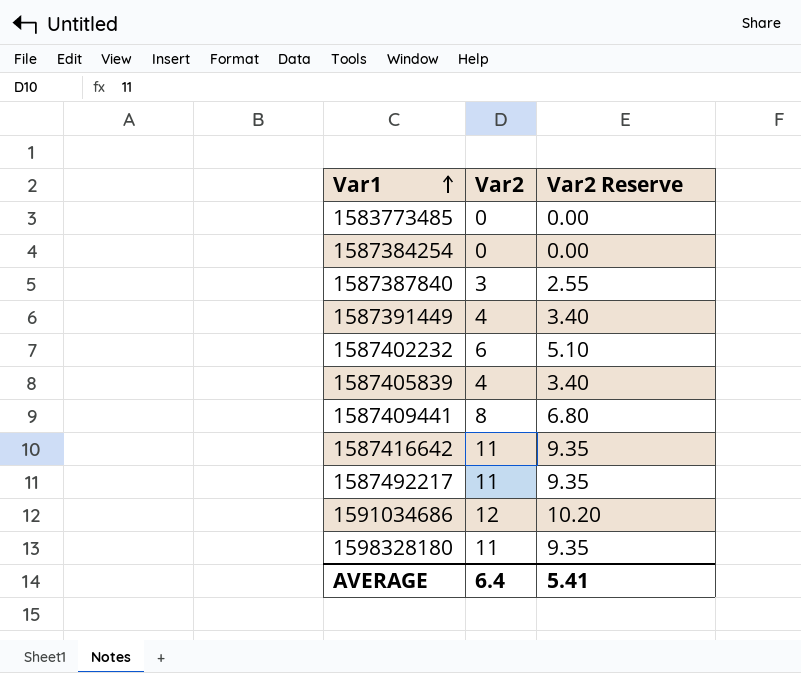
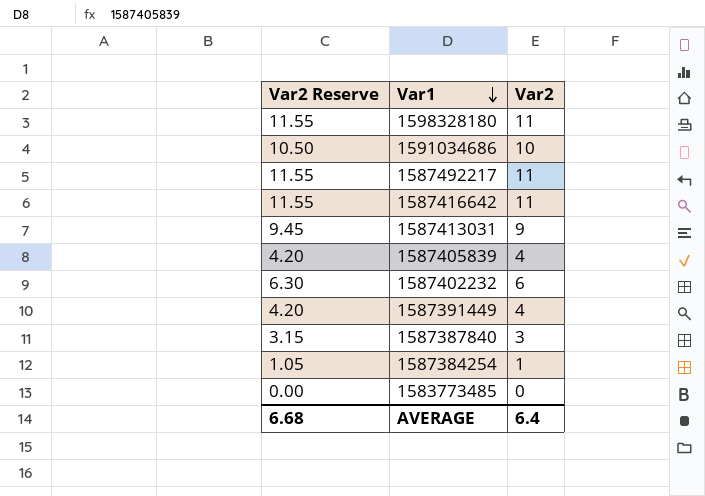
row order: Var1 ascending -> Var1 descending
column Var2 Reserve | formula: [Var2] * 0.85 -> [Var2] * 1.05
column Var2 Reserve | position: 3 -> 1
row 1587409441: 8 | 6.80 -> none
1591034686 | Var2: 12 -> 10
row 1587413031: none -> 9.45 | 9
1587384254 | Var2: 0 -> 1
AVERAGE | Var2 Reserve: 5.41 -> 6.68

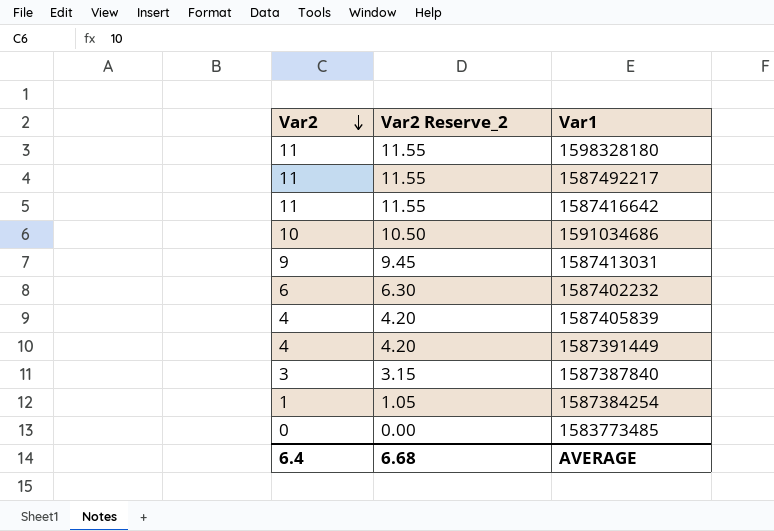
row order: Var1 descending -> Var2 descending
column Var2 | position: 3 -> 1
column name: Var2 Reserve -> Var2 Reserve_2

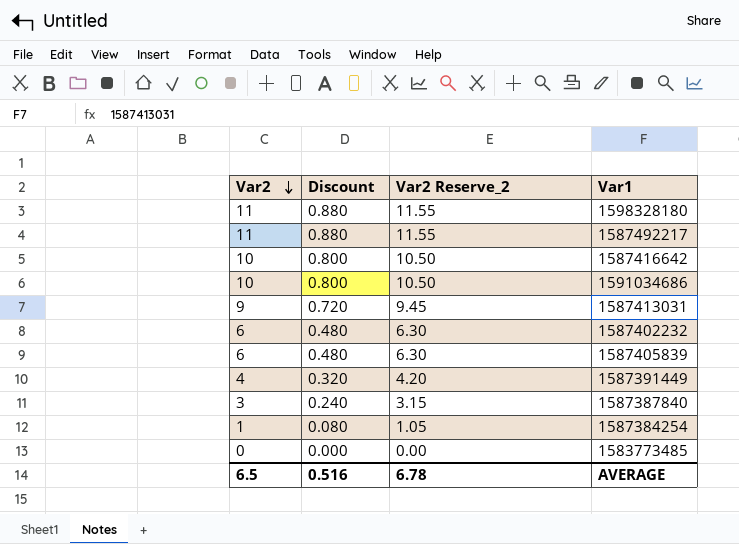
column Discount | formula: none -> [Var2] * 0.08
1587416642 | Var2: 11 -> 10
1587416642 | Var2 Reserve_2: 11.55 -> 10.50
1587405839 | Var2: 4 -> 6
1587405839 | Var2 Reserve_2: 4.20 -> 6.30
AVERAGE | Var2: 6.4 -> 6.5
AVERAGE | Var2 Reserve_2: 6.68 -> 6.78

